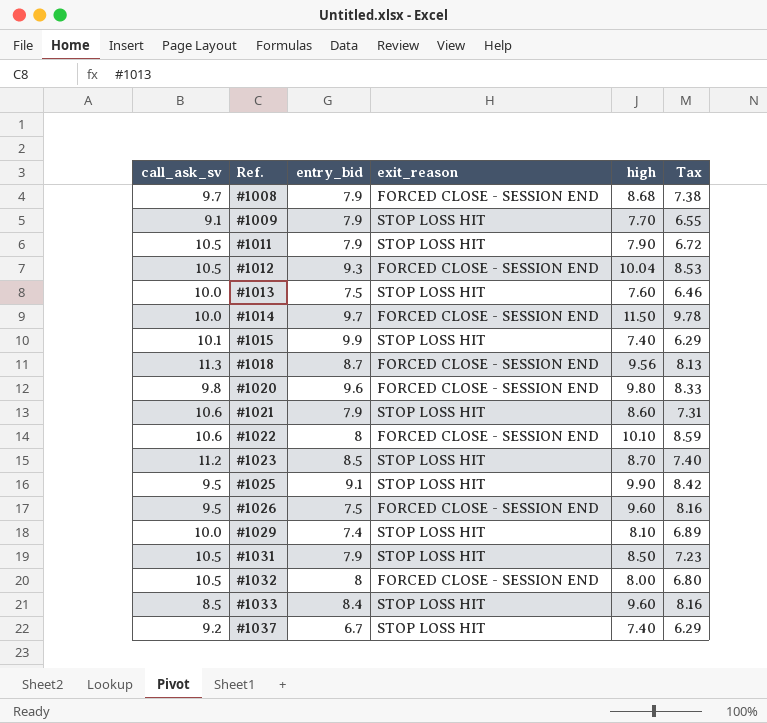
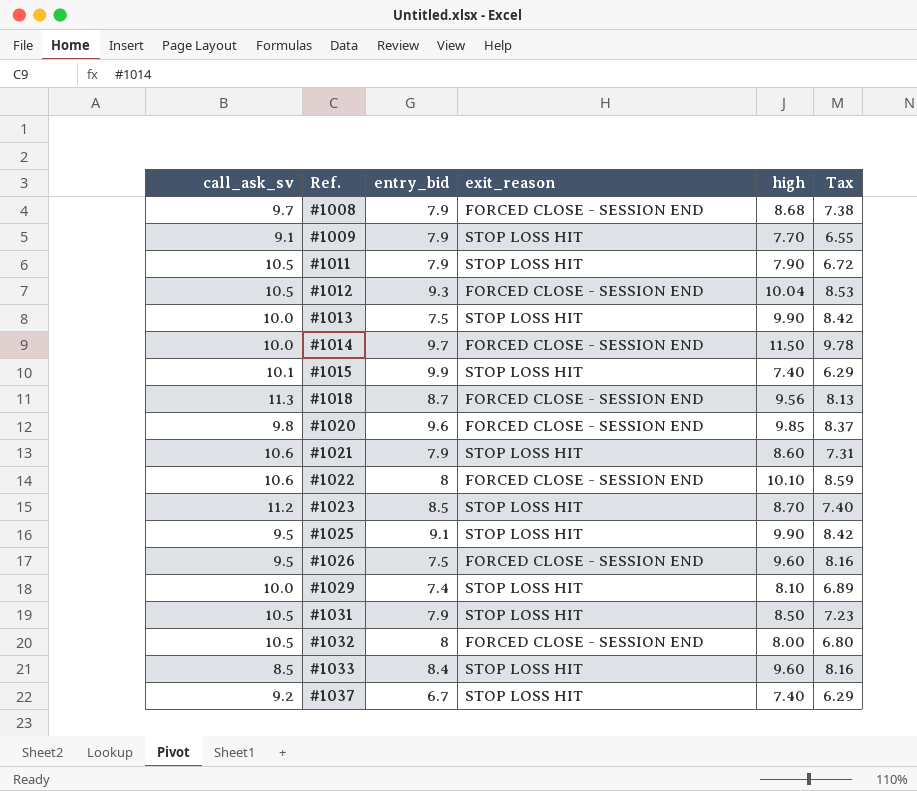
#1013 | high: 7.60 -> 9.90
#1013 | Tax: 6.46 -> 8.42
#1020 | high: 9.80 -> 9.85
#1020 | Tax: 8.33 -> 8.37

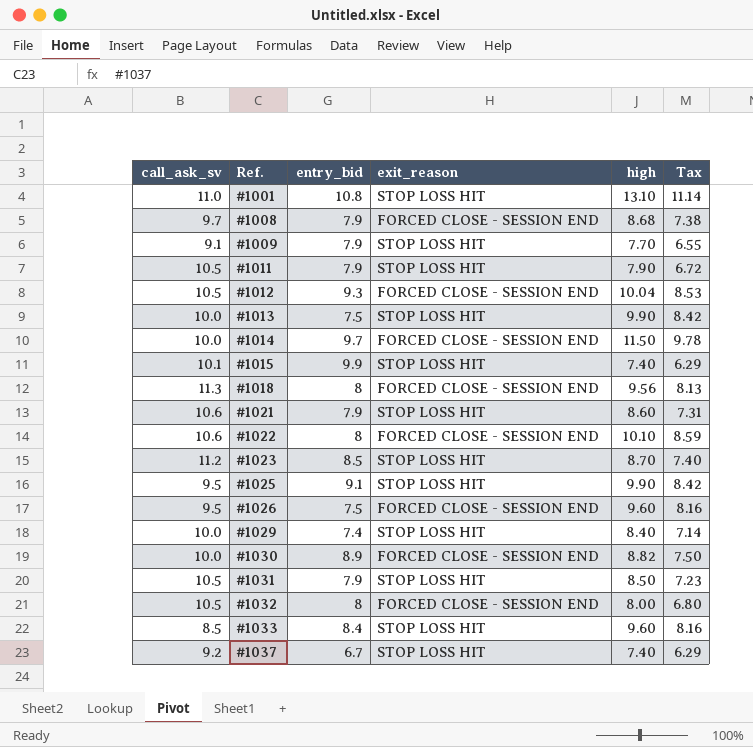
row #1020: 9.8 | 9.6 | FORCED CLOSE - SESSION END | 9.85 | 8.37 -> none
row #1001: none -> 11.0 | 10.8 | STOP LOSS HIT | 13.10 | 11.14
#1018 | entry_bid: 8.7 -> 8
#1029 | high: 8.10 -> 8.40
#1029 | Tax: 6.89 -> 7.14
row #1030: none -> 10.0 | 8.9 | FORCED CLOSE - SESSION END | 8.82 | 7.50

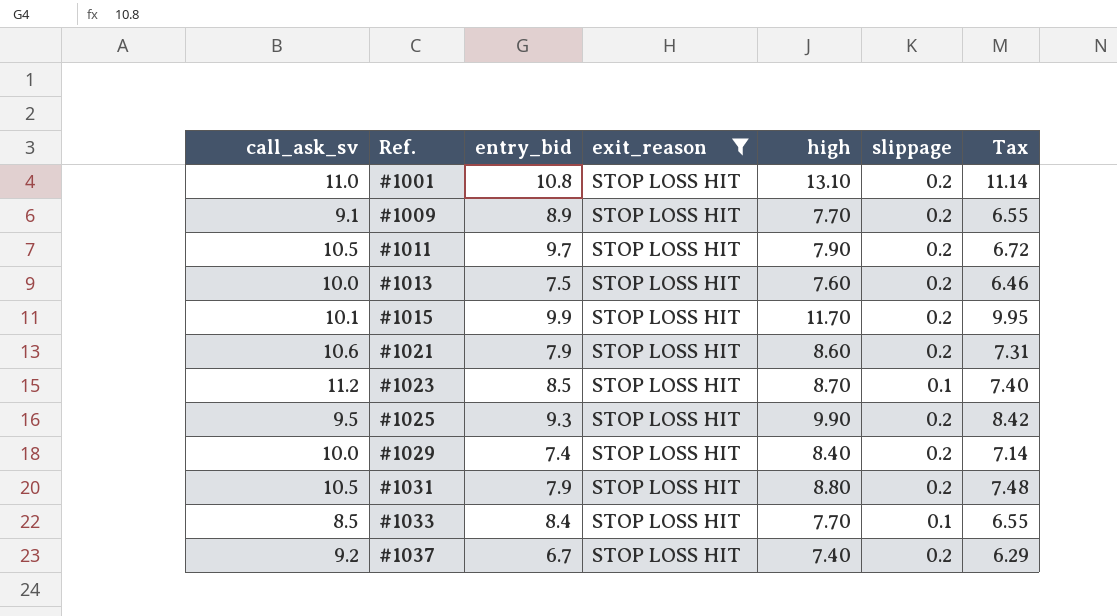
filter: none -> exit_reason = STOP LOSS HIT
column slippage | position: none -> 6
#1009 | entry_bid: 7.9 -> 8.9
#1011 | entry_bid: 7.9 -> 9.7
#1013 | high: 9.90 -> 7.60
#1013 | Tax: 8.42 -> 6.46
#1015 | high: 7.40 -> 11.70
#1015 | Tax: 6.29 -> 9.95
#1025 | entry_bid: 9.1 -> 9.3
#1031 | high: 8.50 -> 8.80
#1031 | Tax: 7.23 -> 7.48
#1033 | high: 9.60 -> 7.70
#1033 | Tax: 8.16 -> 6.55

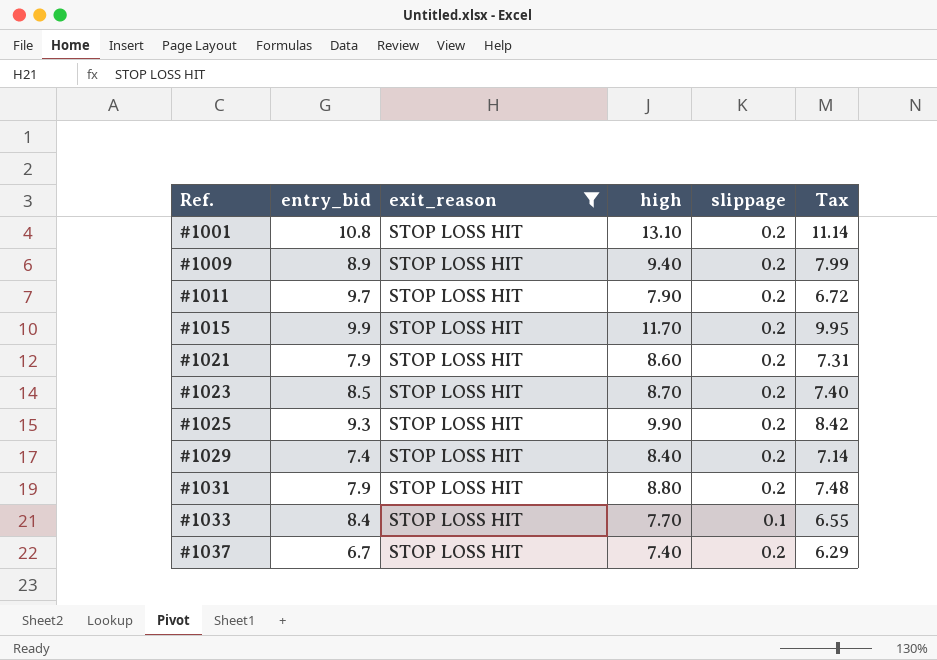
column call_ask_sv | position: 1 -> none
row #1013: 10.0 | 7.5 | STOP LOSS HIT | 7.60 | 0.2 | 6.46 -> none
#1009 | high: 7.70 -> 9.40
#1009 | Tax: 6.55 -> 7.99
#1023 | slippage: 0.1 -> 0.2

